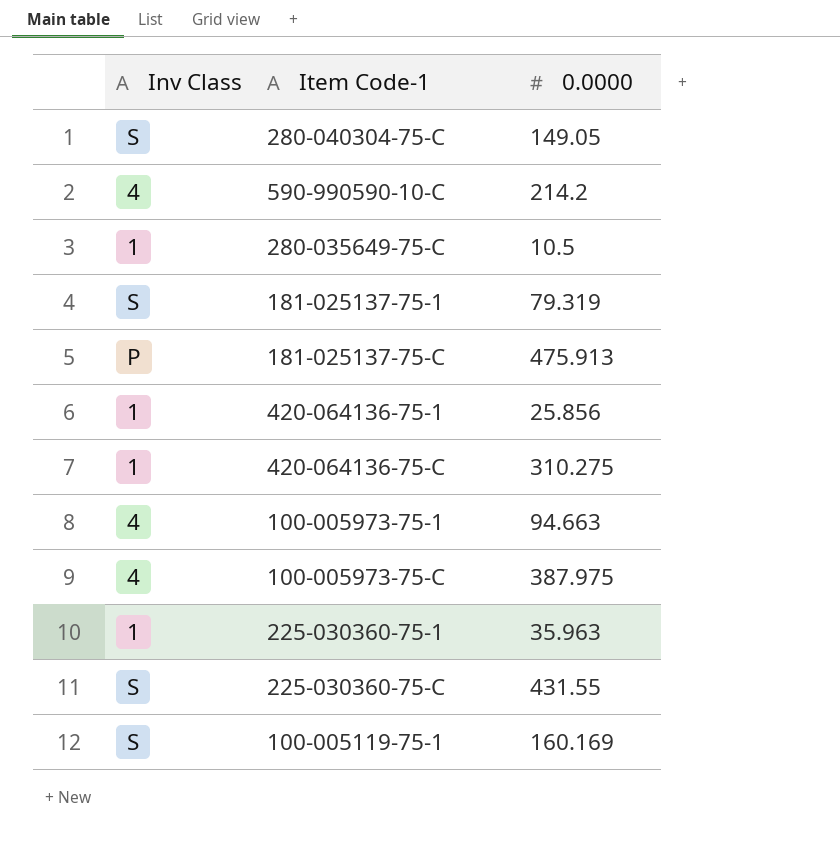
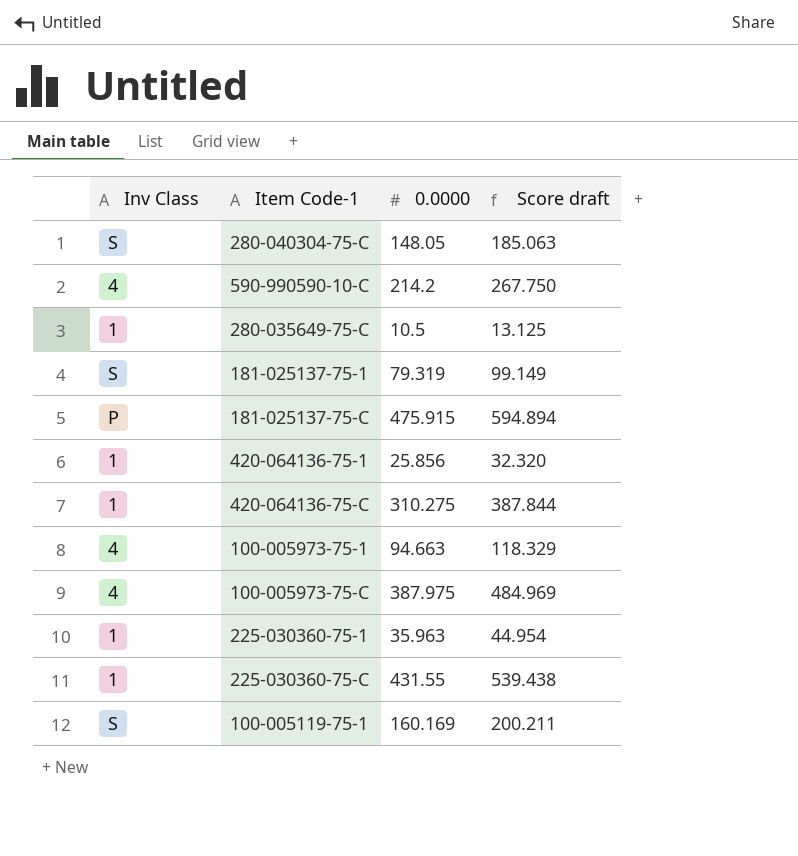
column Score draft | formula: none -> [0.0000] * 1.25
280-040304-75-C | 0.0000: 149.05 -> 148.05
181-025137-75-C | 0.0000: 475.913 -> 475.915
225-030360-75-C | Inv Class: S -> 1

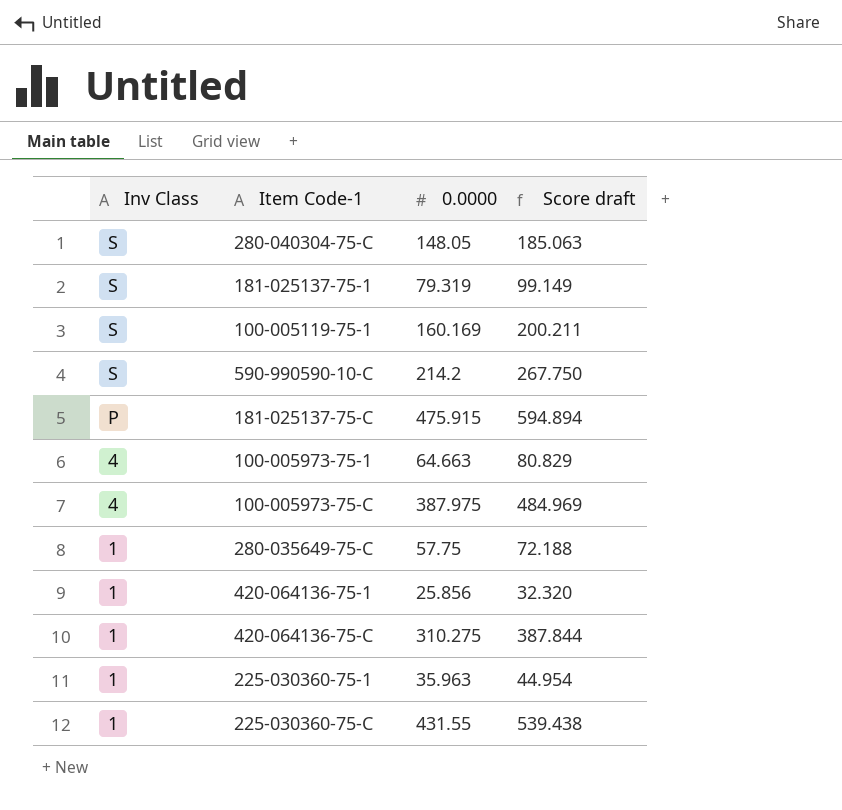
row order: none -> Inv Class descending
590-990590-10-C | Inv Class: 4 -> S
100-005973-75-1 | 0.0000: 94.663 -> 64.663
100-005973-75-1 | Score draft: 118.329 -> 80.829
280-035649-75-C | 0.0000: 10.5 -> 57.75
280-035649-75-C | Score draft: 13.125 -> 72.188

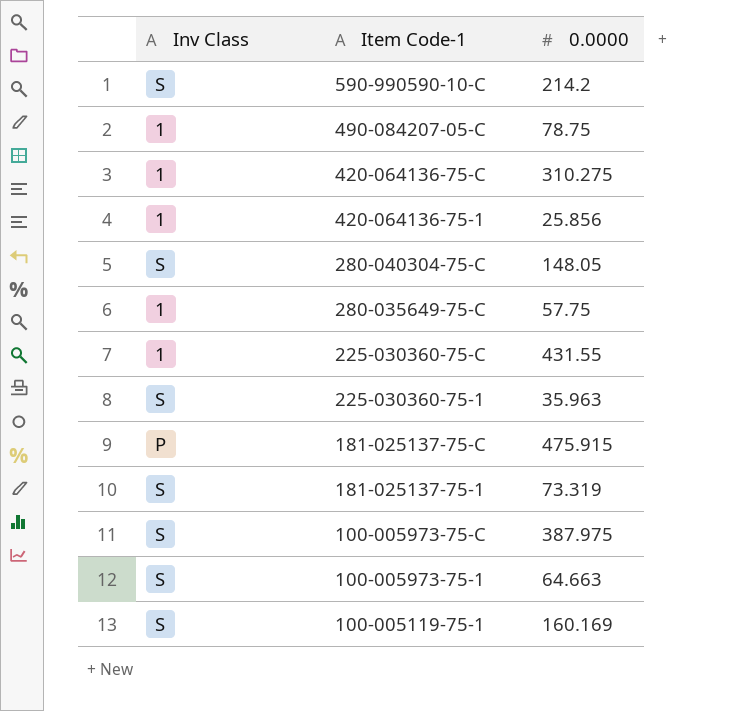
row order: Inv Class descending -> Item Code-1 descending
column Score draft | formula: [0.0000] * 1.25 -> none
row 490-084207-05-C: none -> 1 | 78.75
225-030360-75-1 | Inv Class: 1 -> S
181-025137-75-1 | 0.0000: 79.319 -> 73.319
100-005973-75-C | Inv Class: 4 -> S
100-005973-75-1 | Inv Class: 4 -> S

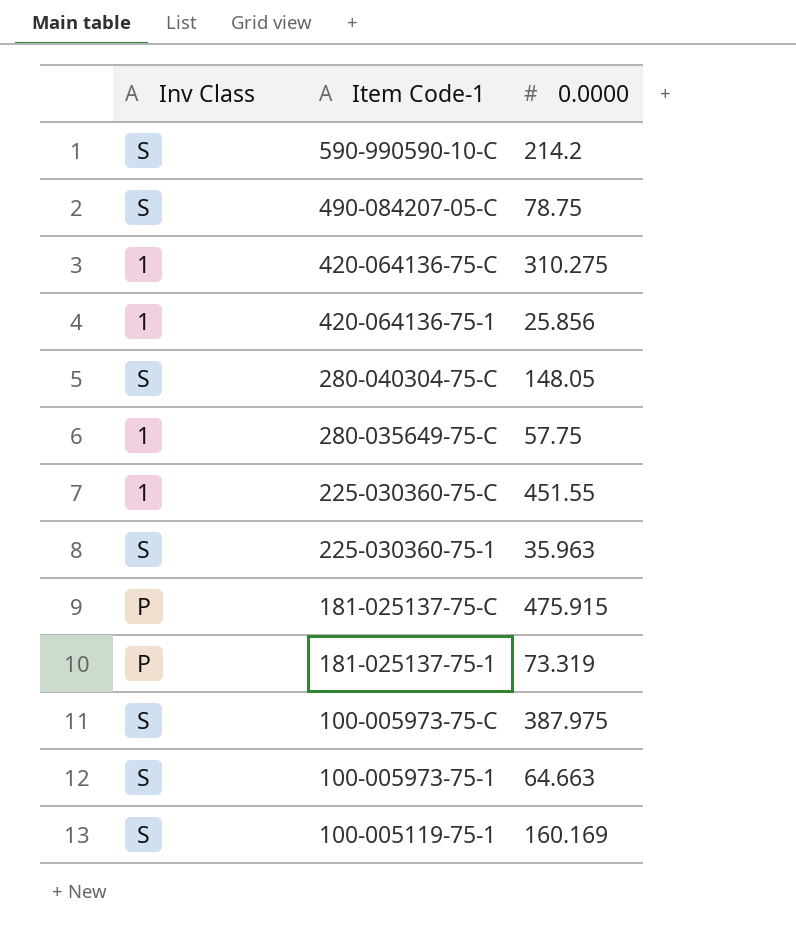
490-084207-05-C | Inv Class: 1 -> S
225-030360-75-C | 0.0000: 431.55 -> 451.55
181-025137-75-1 | Inv Class: S -> P

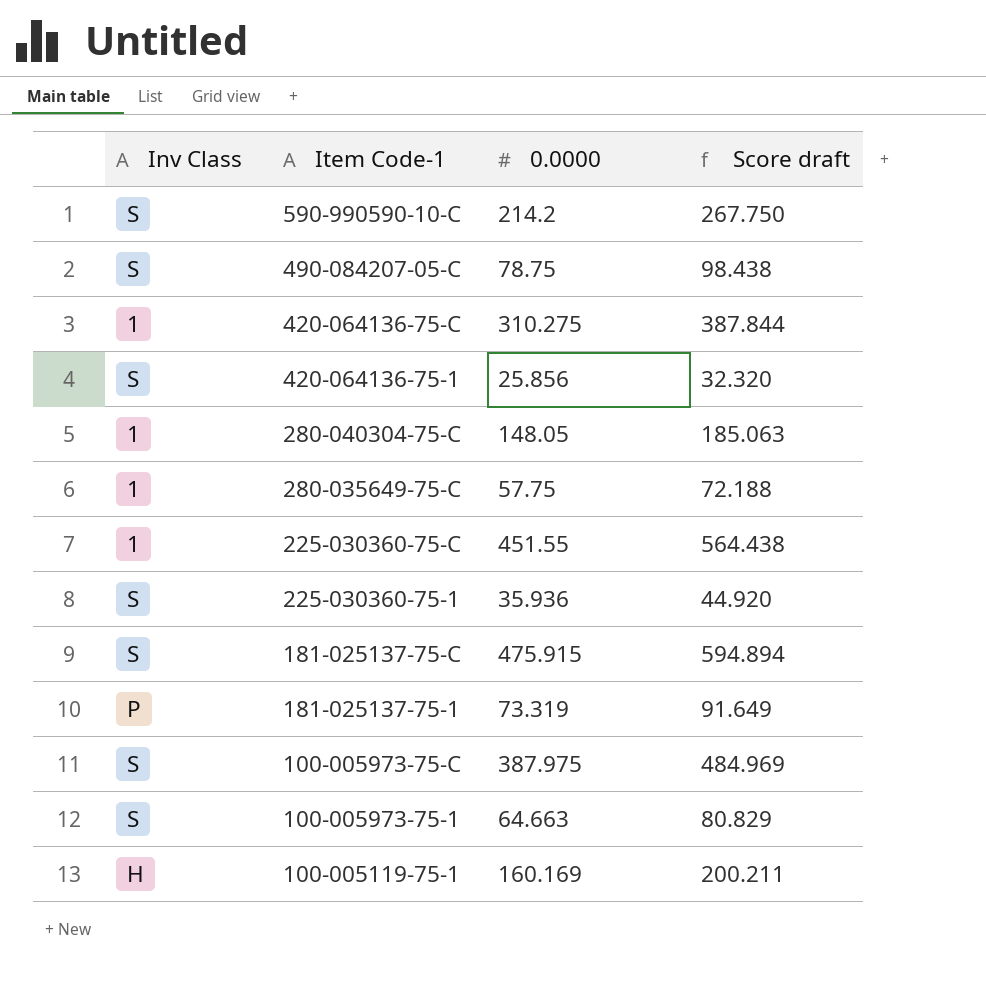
column Score draft | formula: none -> [0.0000] * 1.25
420-064136-75-1 | Inv Class: 1 -> S
280-040304-75-C | Inv Class: S -> 1
225-030360-75-1 | 0.0000: 35.963 -> 35.936
181-025137-75-C | Inv Class: P -> S
100-005119-75-1 | Inv Class: S -> H

